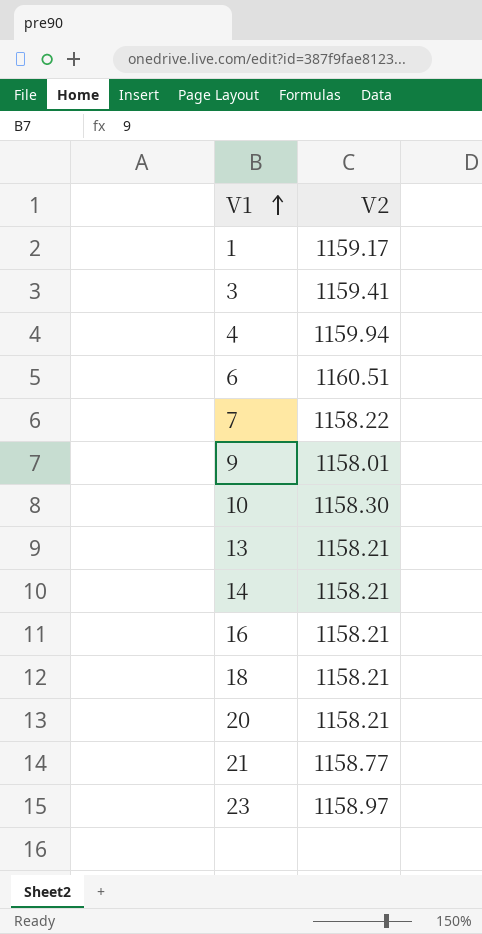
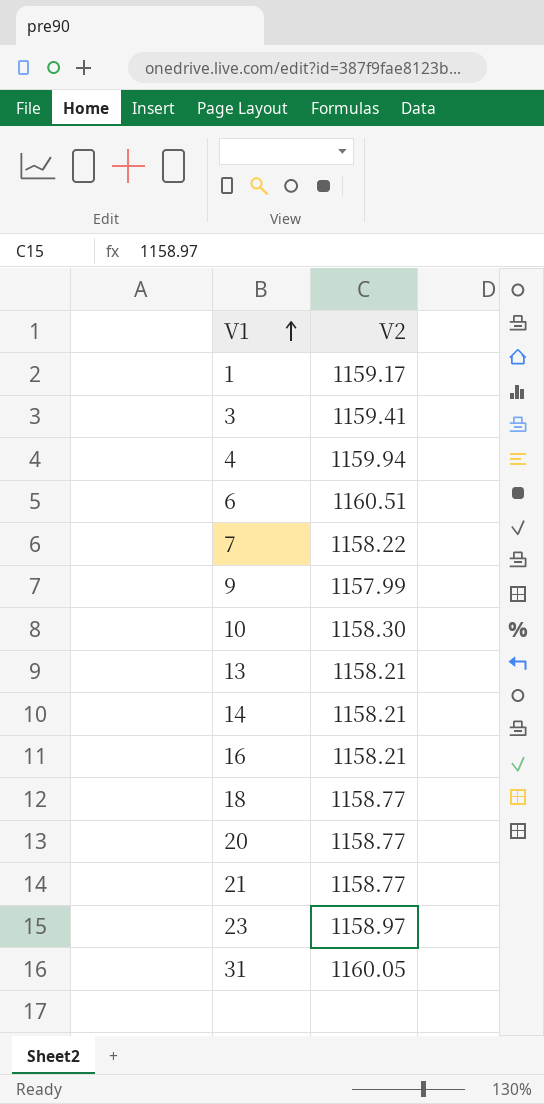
9 | V2: 1158.01 -> 1157.99
18 | V2: 1158.21 -> 1158.77
20 | V2: 1158.21 -> 1158.77
row 31: none -> 1160.05

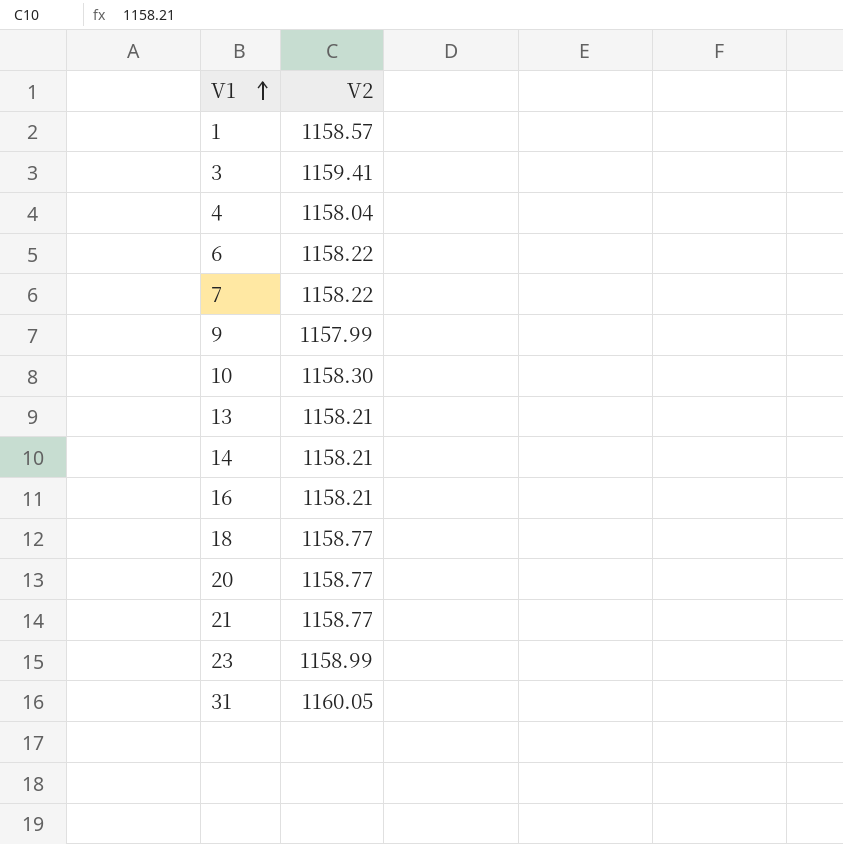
1 | V2: 1159.17 -> 1158.57
4 | V2: 1159.94 -> 1158.04
6 | V2: 1160.51 -> 1158.22
23 | V2: 1158.97 -> 1158.99

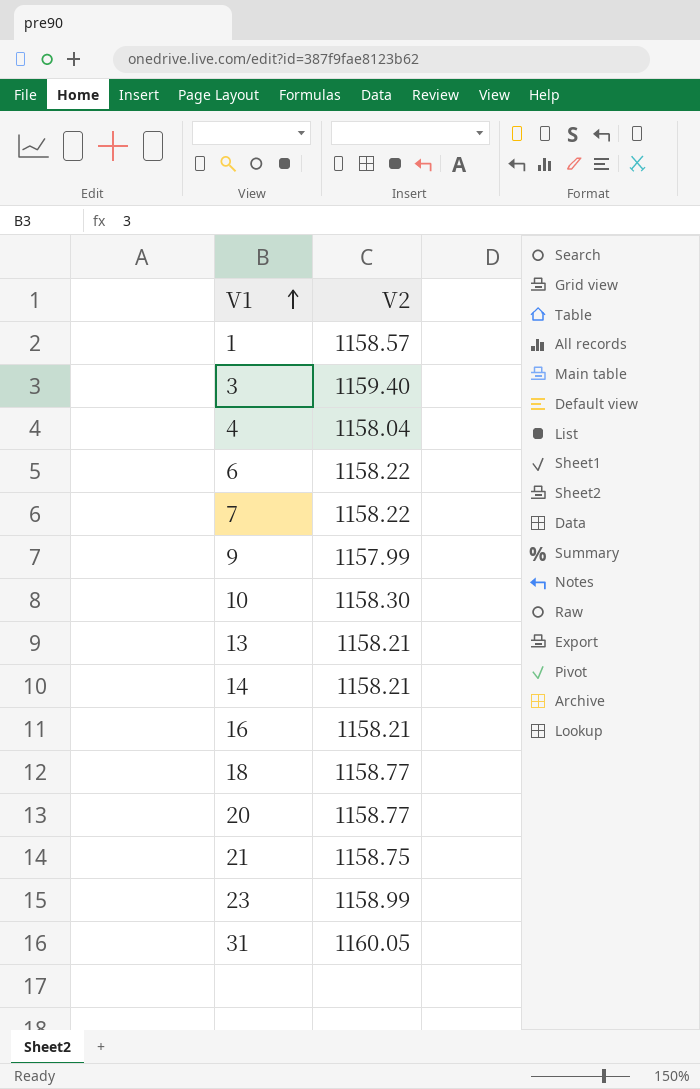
3 | V2: 1159.41 -> 1159.40
21 | V2: 1158.77 -> 1158.75

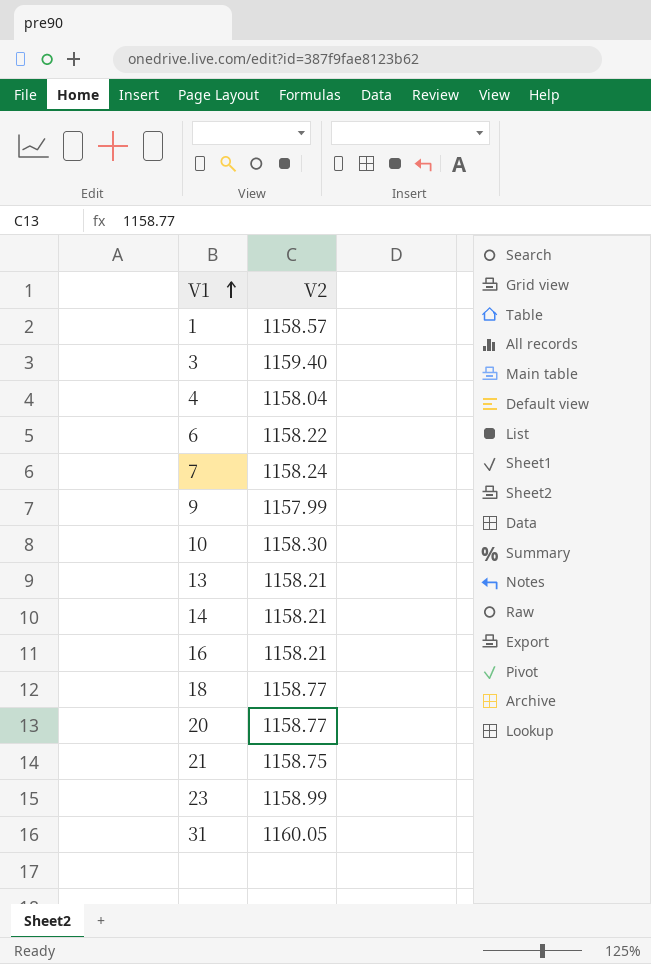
7 | V2: 1158.22 -> 1158.24

